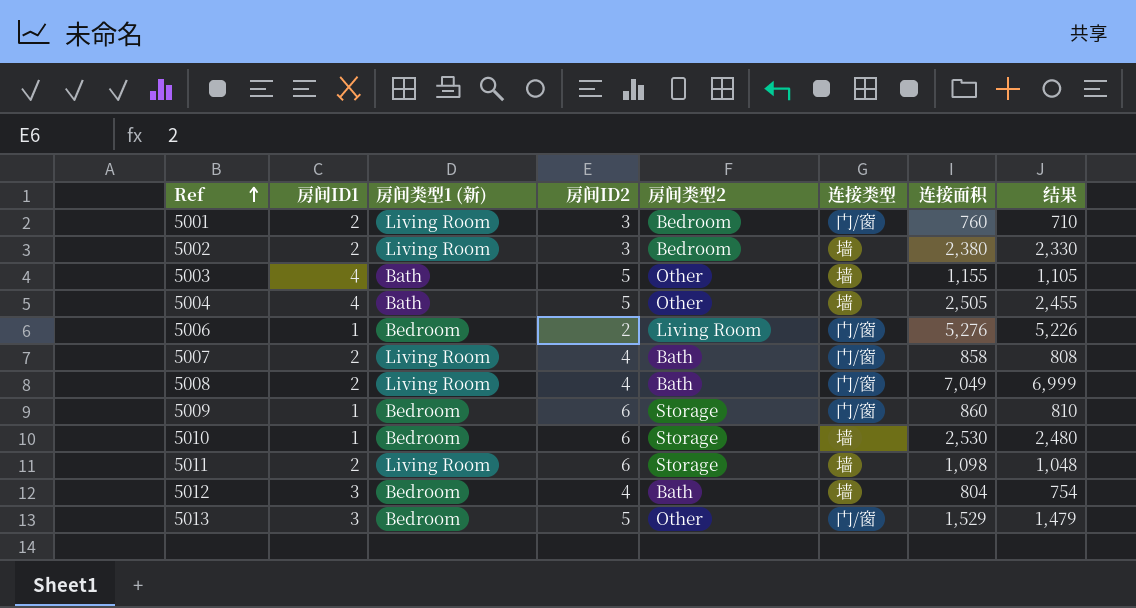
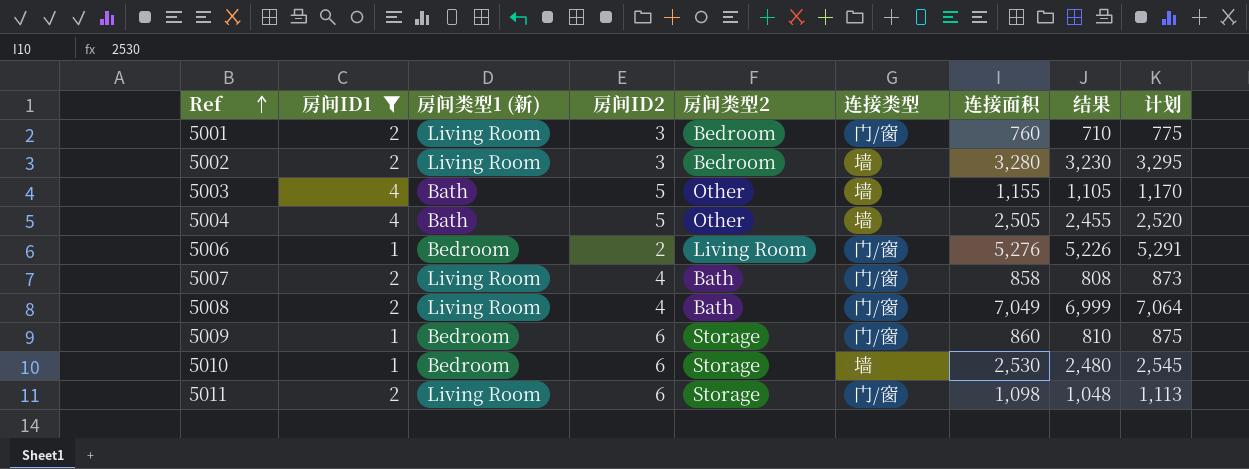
filter: none -> 房间ID1 != 3
column 计划 | formula: none -> [连接面积] + 15
5002 | 连接面积: 2,380 -> 3,280
5002 | 结果: 2,330 -> 3,230
5011 | 连接类型: 墙 -> 门/窗

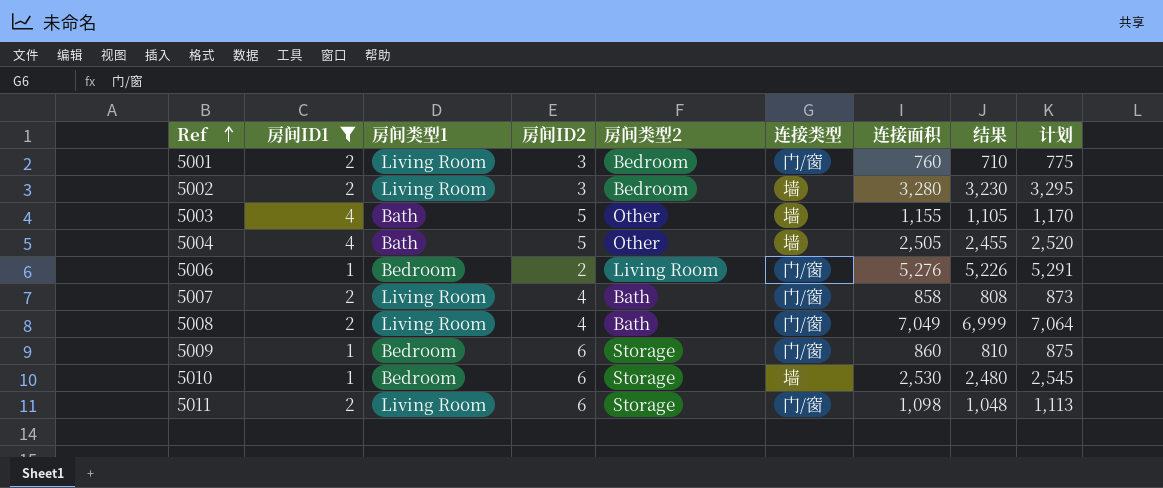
column name: 房间类型1 (新) -> 房间类型1

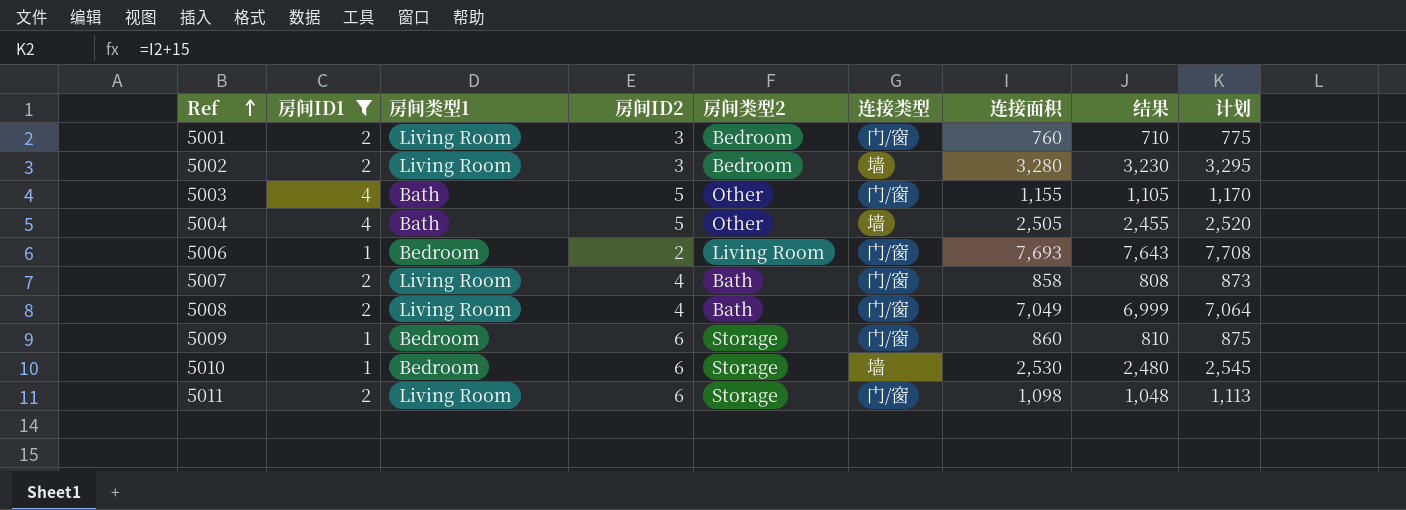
5003 | 连接类型: 墙 -> 门/窗
5006 | 连接面积: 5,276 -> 7,693
5006 | 结果: 5,226 -> 7,643
5006 | 计划: 5,291 -> 7,708

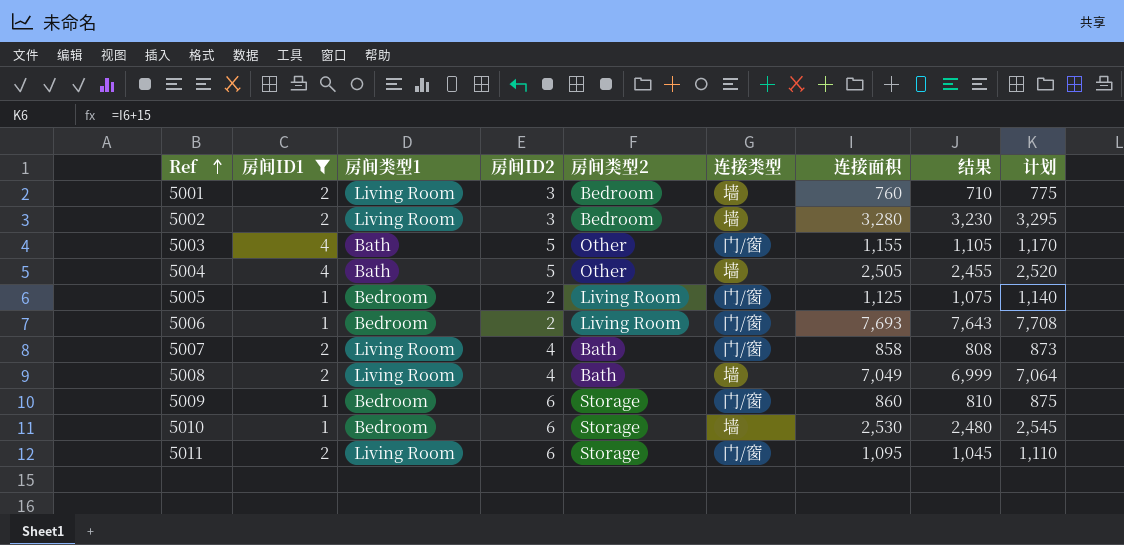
5001 | 连接类型: 门/窗 -> 墙
row 5005: none -> 1 | Bedroom | 2 | Living Room | 门/窗 | 1,125 | 1,075 | 1,140
5008 | 连接类型: 门/窗 -> 墙
5011 | 连接面积: 1,098 -> 1,095
5011 | 结果: 1,048 -> 1,045
5011 | 计划: 1,113 -> 1,110

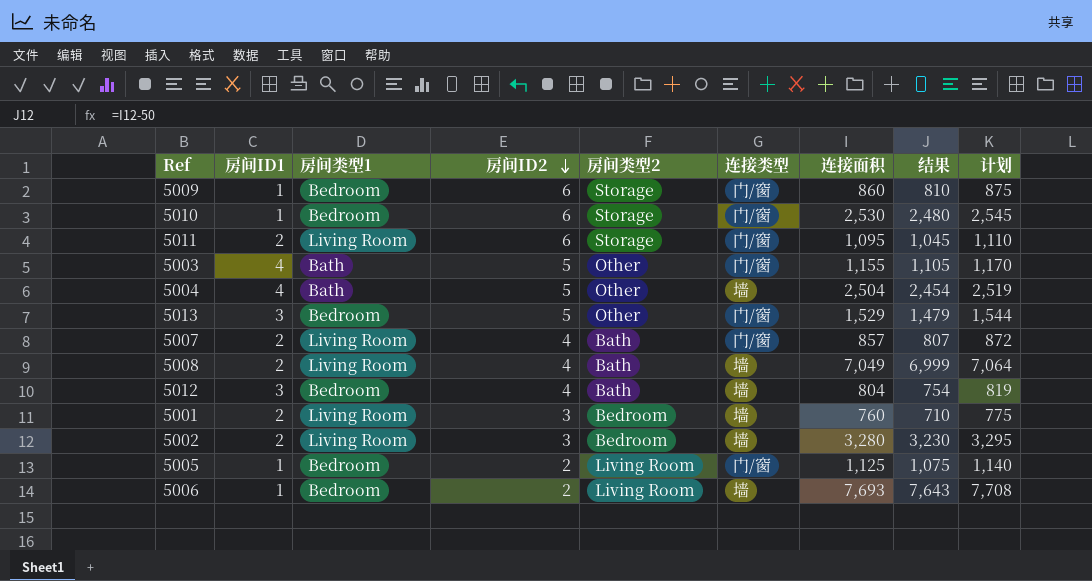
filter: 房间ID1 != 3 -> none
row order: Ref ascending -> 房间ID2 descending
5010 | 连接类型: 墙 -> 门/窗
5004 | 连接面积: 2,505 -> 2,504
5004 | 结果: 2,455 -> 2,454
5004 | 计划: 2,520 -> 2,519
5007 | 连接面积: 858 -> 857
5007 | 结果: 808 -> 807
5007 | 计划: 873 -> 872
5006 | 连接类型: 门/窗 -> 墙

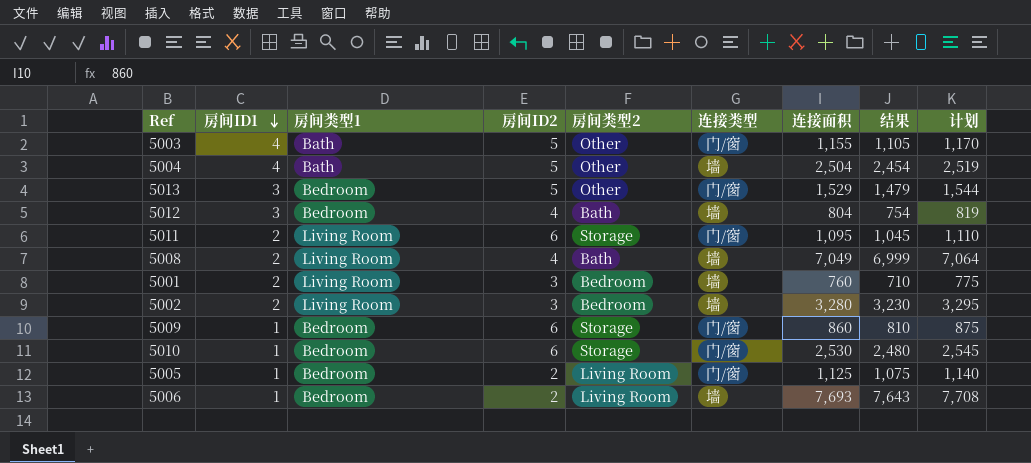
row order: 房间ID2 descending -> 房间ID1 descending
row 5007: 2 | Living Room | 4 | Bath | 门/窗 | 857 | 807 | 872 -> none

